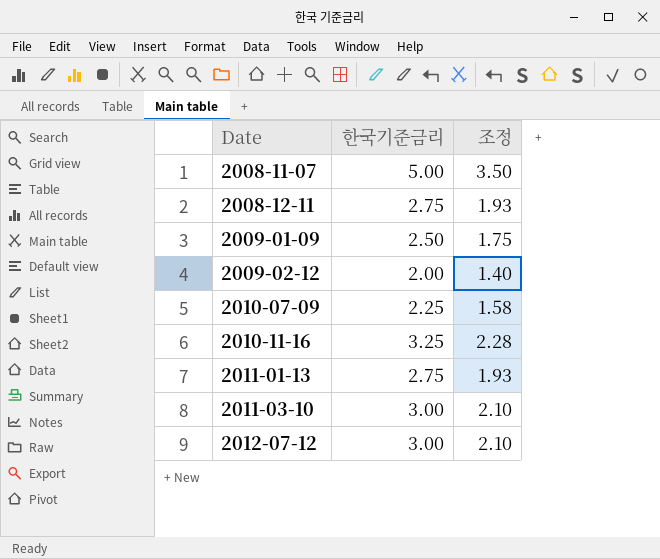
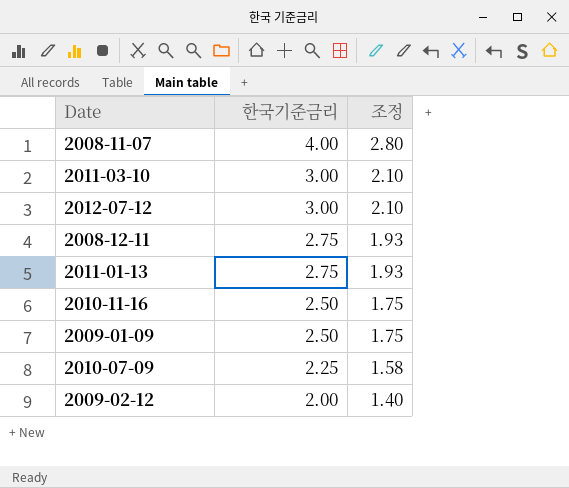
row order: Date ascending -> 한국기준금리 descending
2008-11-07 | 한국기준금리: 5.00 -> 4.00
2008-11-07 | 조정: 3.50 -> 2.80
2010-11-16 | 한국기준금리: 3.25 -> 2.50
2010-11-16 | 조정: 2.28 -> 1.75

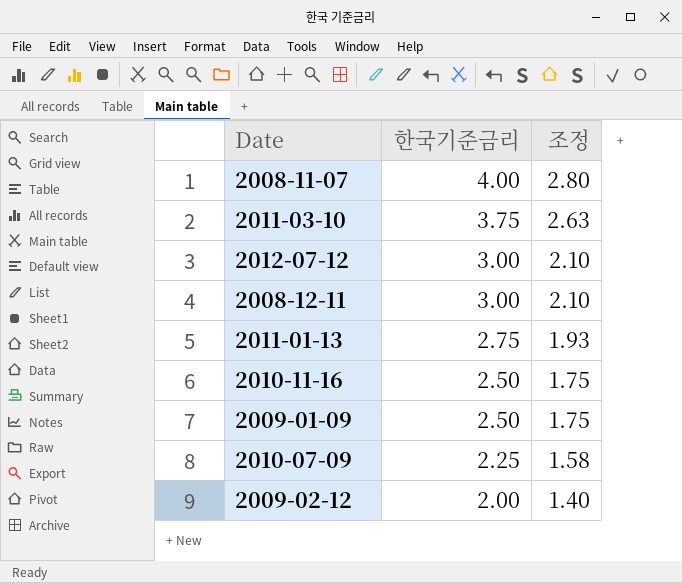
2011-03-10 | 한국기준금리: 3.00 -> 3.75
2011-03-10 | 조정: 2.10 -> 2.63
2008-12-11 | 한국기준금리: 2.75 -> 3.00
2008-12-11 | 조정: 1.93 -> 2.10

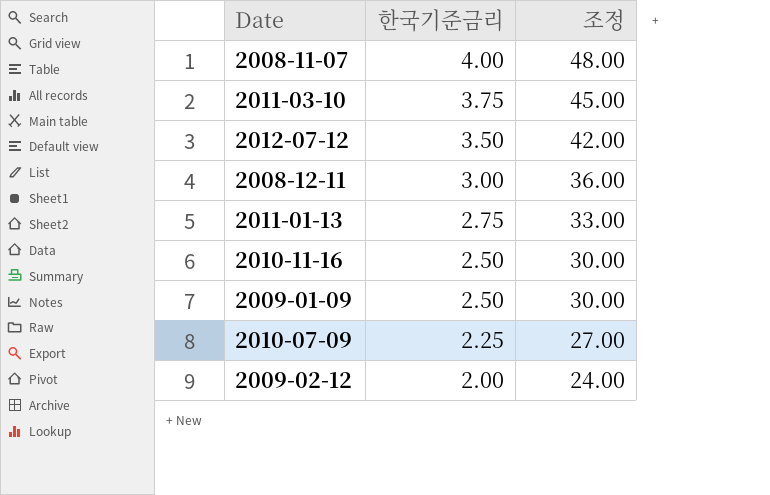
column 조정 | formula: [한국기준금리] * 0.7 -> [한국기준금리] * 12
2012-07-12 | 한국기준금리: 3.00 -> 3.50

